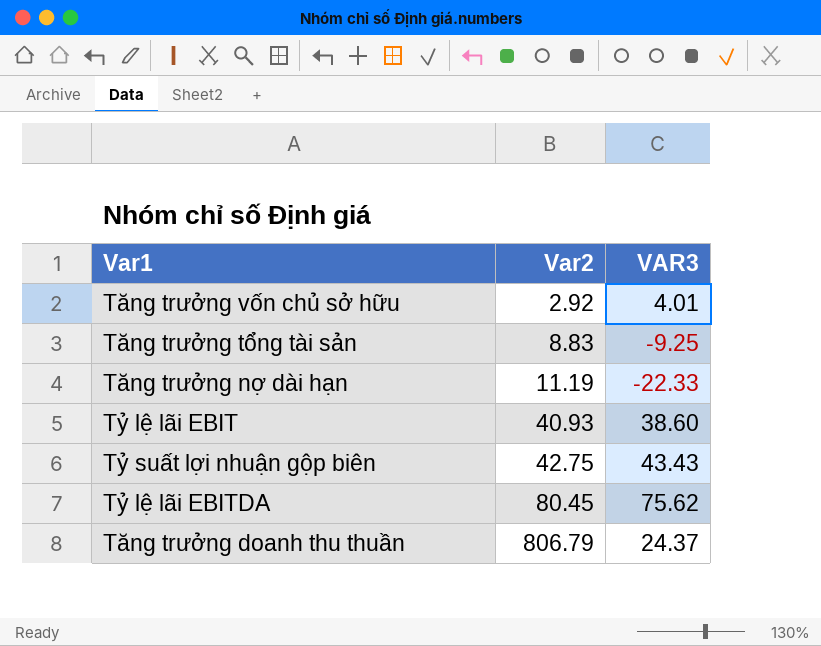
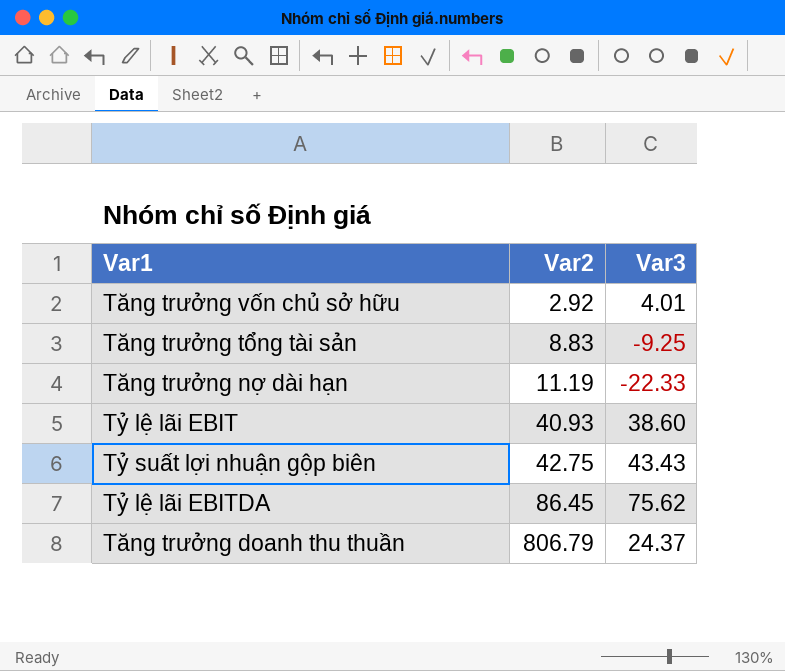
column name: VAR3 -> Var3
Tỷ lệ lãi EBITDA | Var2: 80.45 -> 86.45

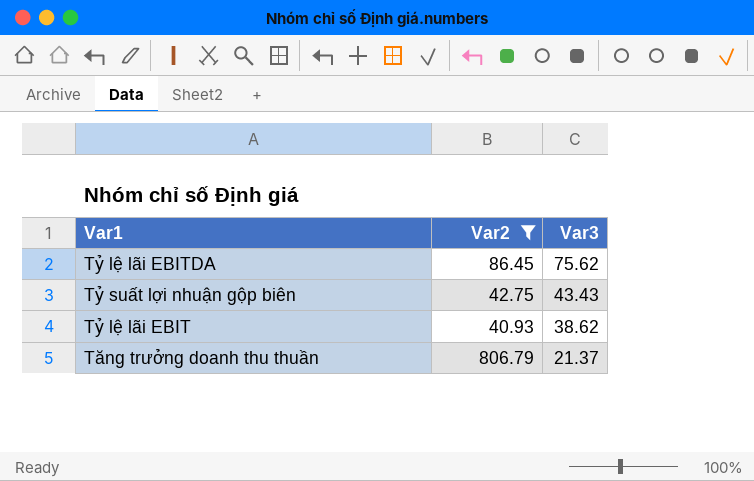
filter: none -> Var2 >= 40.93
row order: Var2 ascending -> Var3 descending
Tỷ lệ lãi EBIT | Var3: 38.60 -> 38.62
Tăng trưởng doanh thu thuần | Var3: 24.37 -> 21.37

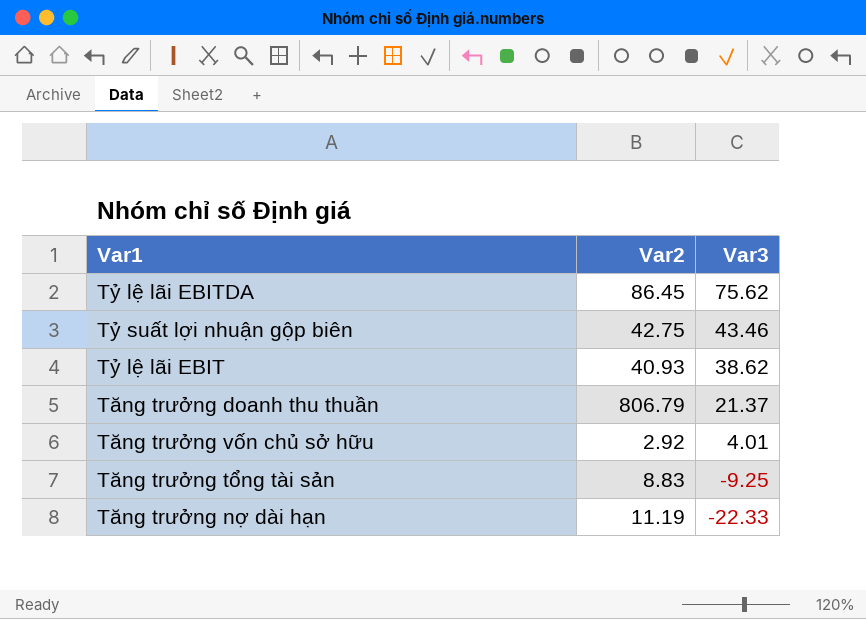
filter: Var2 >= 40.93 -> none
Tỷ suất lợi nhuận gộp biên | Var3: 43.43 -> 43.46

